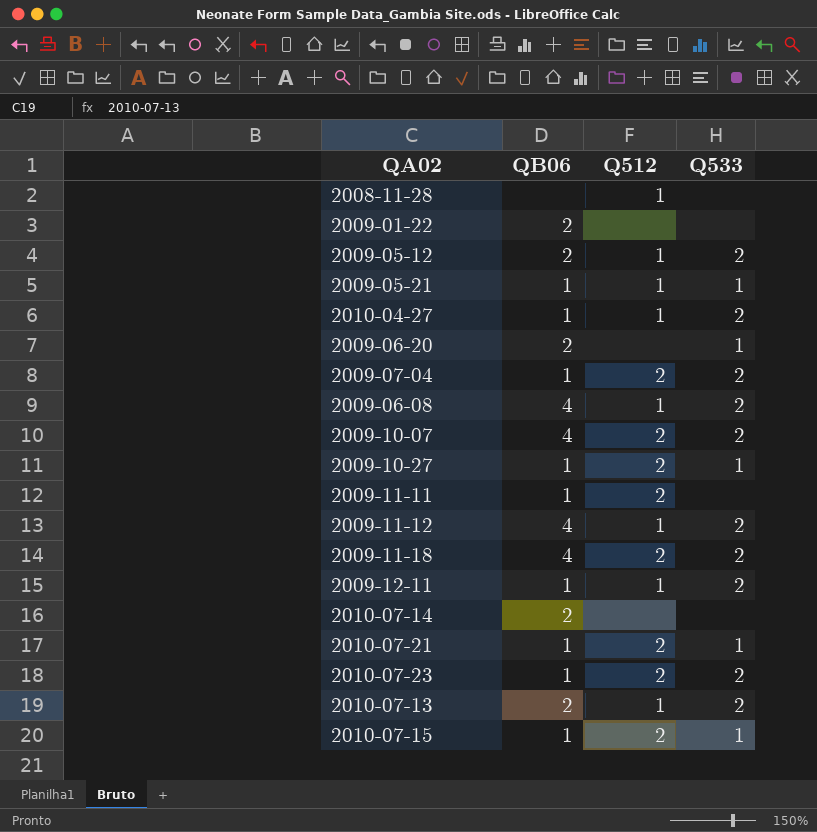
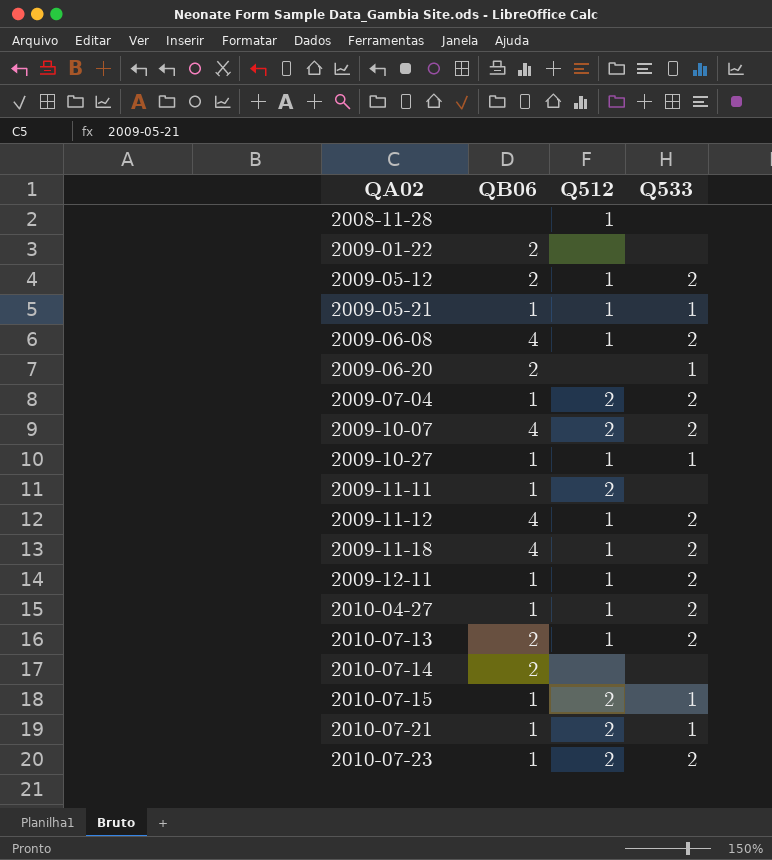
row order: none -> QA02 ascending
2009-10-27 | Q512: 2 -> 1
2009-11-18 | Q512: 2 -> 1

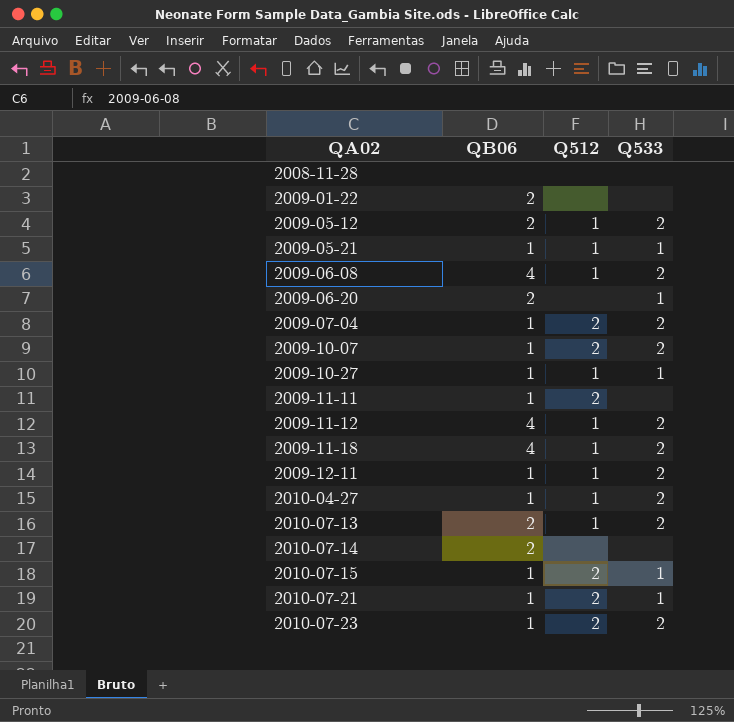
2008-11-28 | Q512: 1 -> none
2009-10-07 | QB06: 4 -> 1

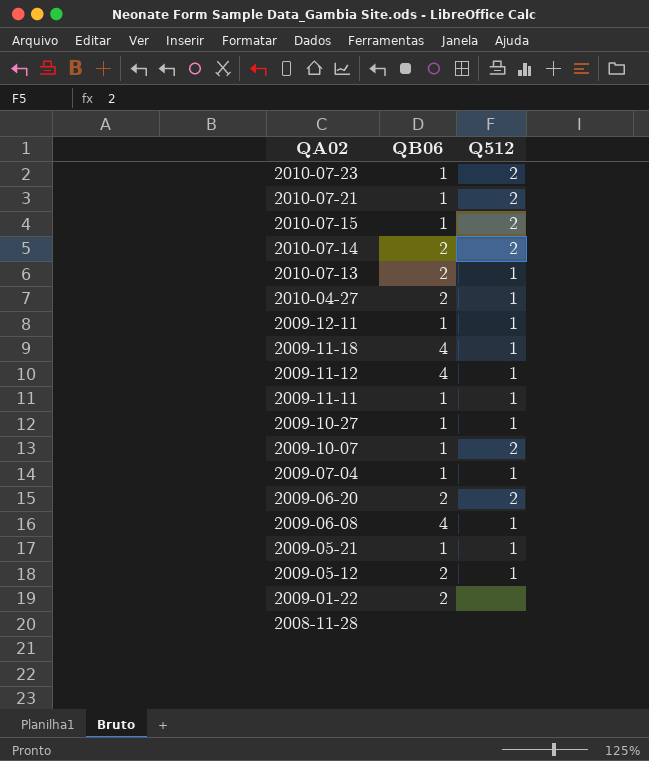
row order: QA02 ascending -> QA02 descending
column Q533 | position: 4 -> none
2010-07-14 | Q512: none -> 2
2010-04-27 | QB06: 1 -> 2
2009-11-11 | Q512: 2 -> 1
2009-07-04 | Q512: 2 -> 1
2009-06-20 | Q512: none -> 2

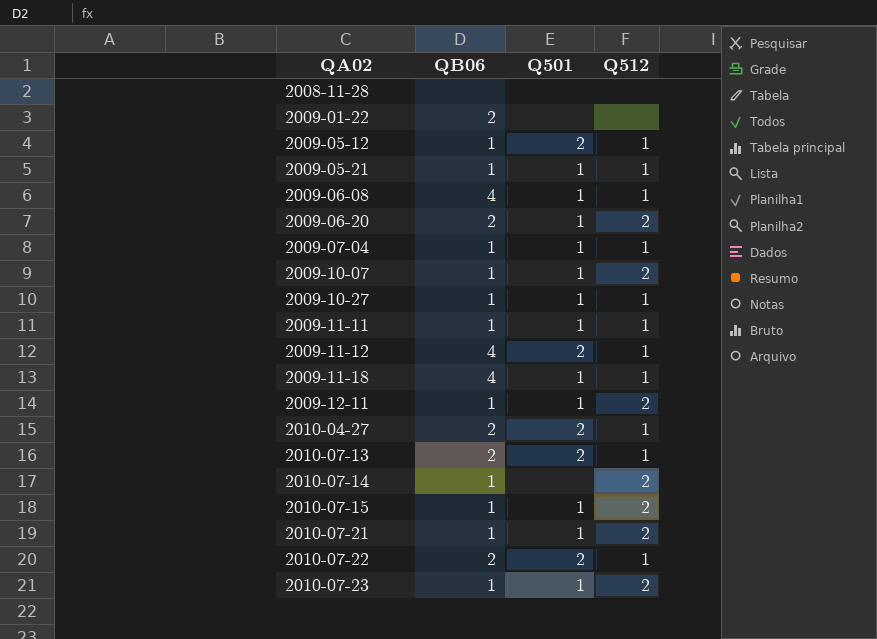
row order: QA02 descending -> QA02 ascending
column Q501 | position: none -> 3
2009-05-12 | QB06: 2 -> 1
2009-12-11 | Q512: 1 -> 2
2010-07-14 | QB06: 2 -> 1
row 2010-07-22: none -> 2 | 2 | 1

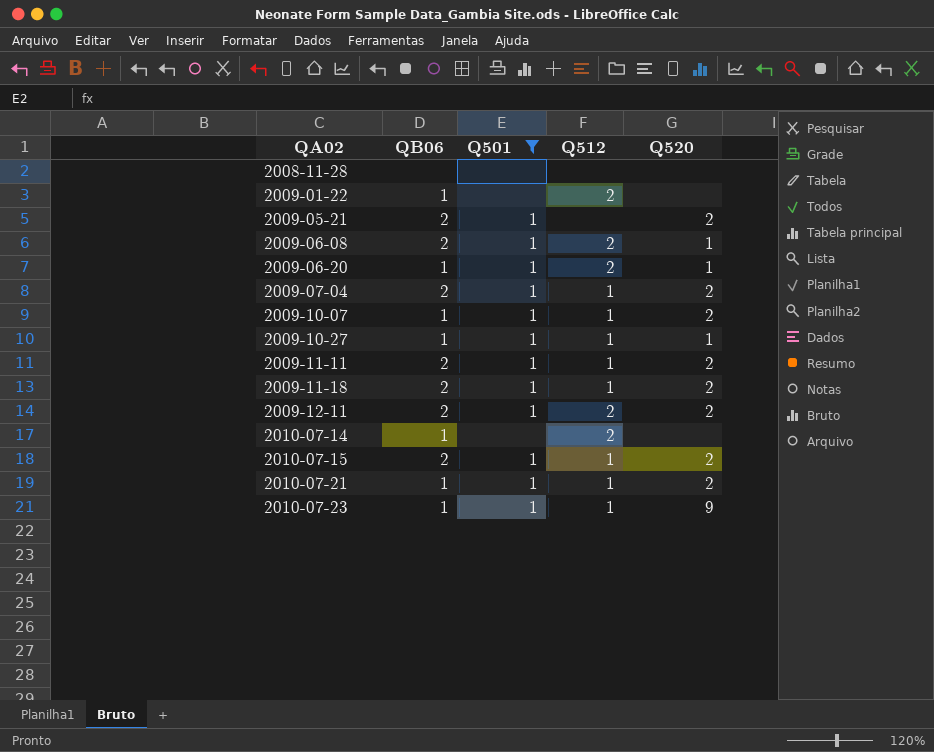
filter: none -> Q501 != 2
column Q520 | position: none -> 5
2009-01-22 | QB06: 2 -> 1
2009-01-22 | Q512: none -> 2
2009-05-21 | QB06: 1 -> 2
2009-05-21 | Q512: 1 -> none
2009-06-08 | QB06: 4 -> 2
2009-06-08 | Q512: 1 -> 2
2009-06-20 | QB06: 2 -> 1
2009-07-04 | QB06: 1 -> 2
2009-10-07 | Q512: 2 -> 1
2009-11-11 | QB06: 1 -> 2
2009-11-18 | QB06: 4 -> 2
2009-12-11 | QB06: 1 -> 2
2010-07-15 | QB06: 1 -> 2
2010-07-15 | Q512: 2 -> 1
2010-07-21 | Q512: 2 -> 1
2010-07-23 | Q512: 2 -> 1

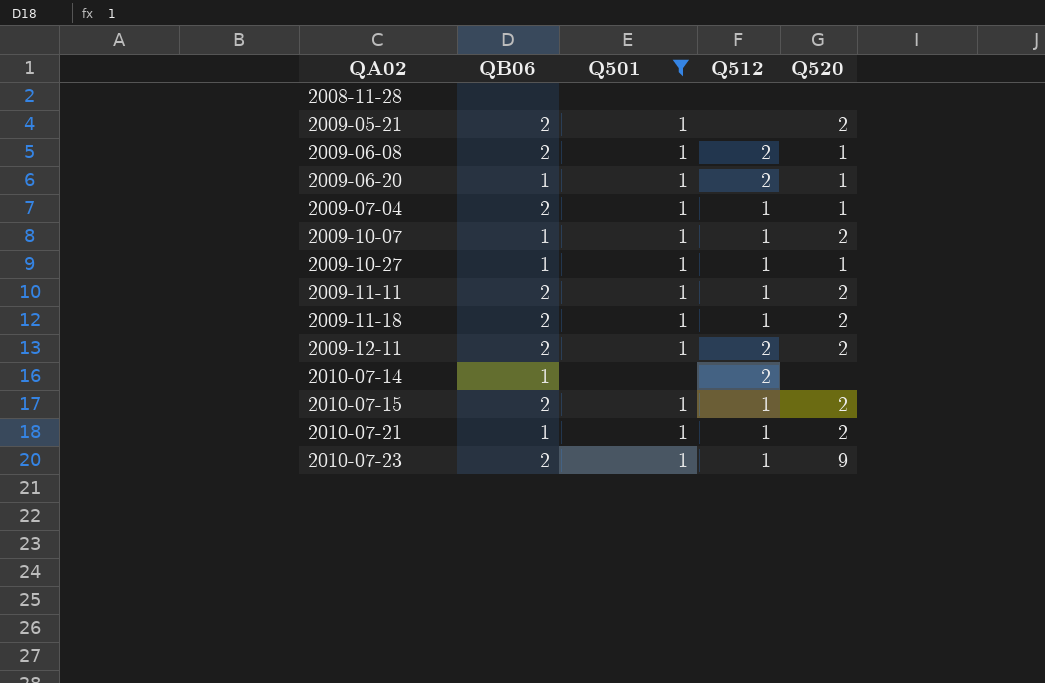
row 2009-01-22: 1 | none | 2 | none -> none
2009-07-04 | Q520: 2 -> 1
2010-07-23 | QB06: 1 -> 2

